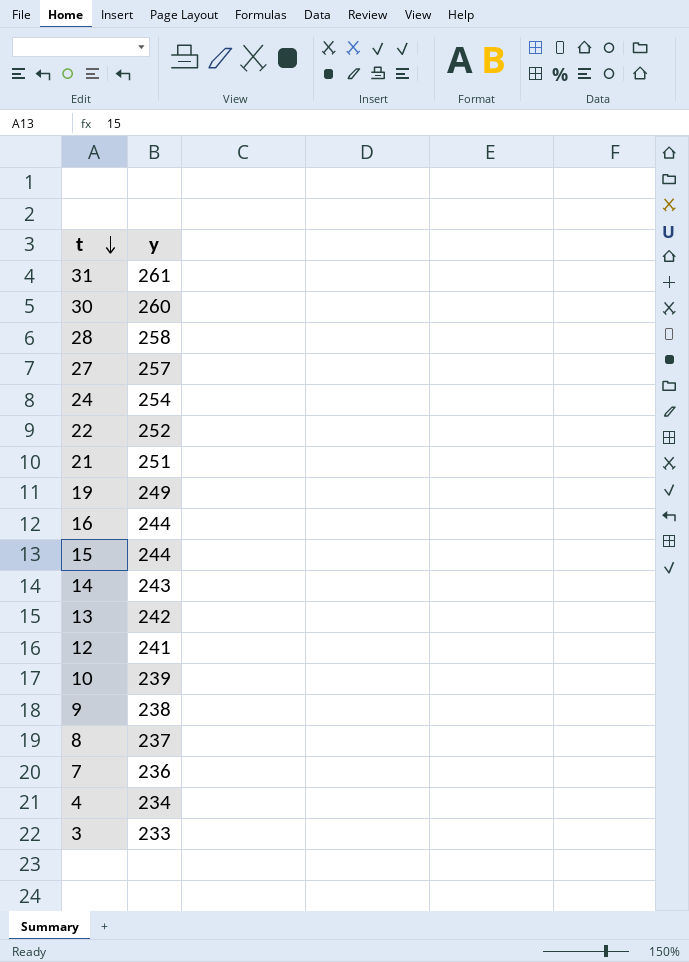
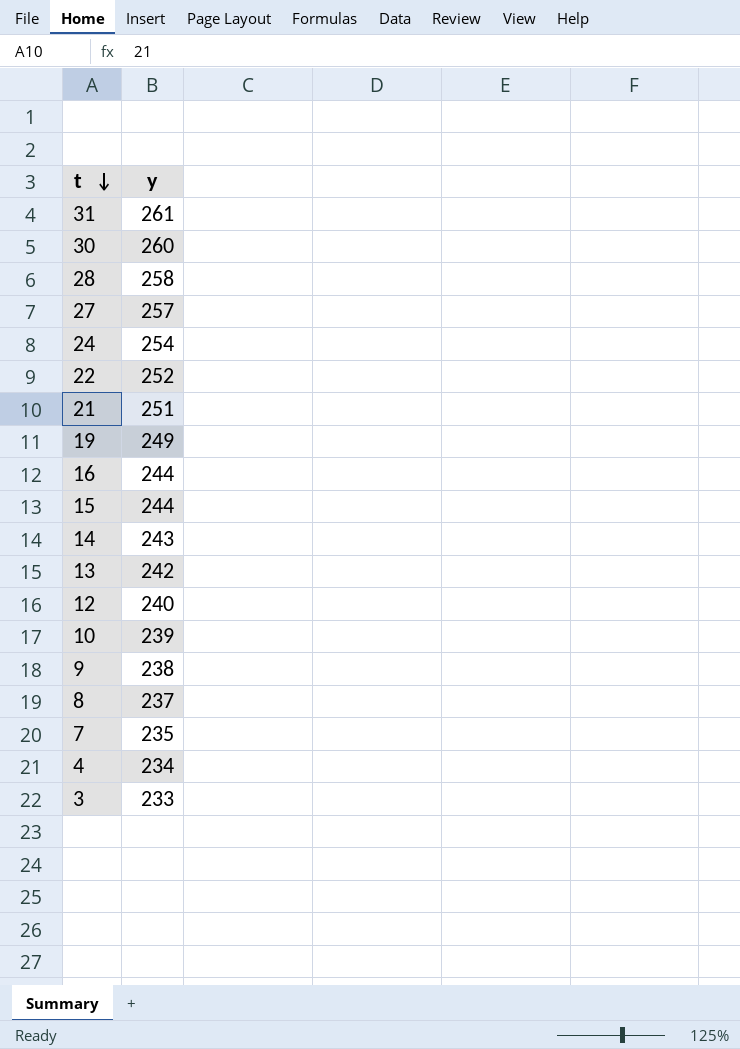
12 | y: 241 -> 240
7 | y: 236 -> 235

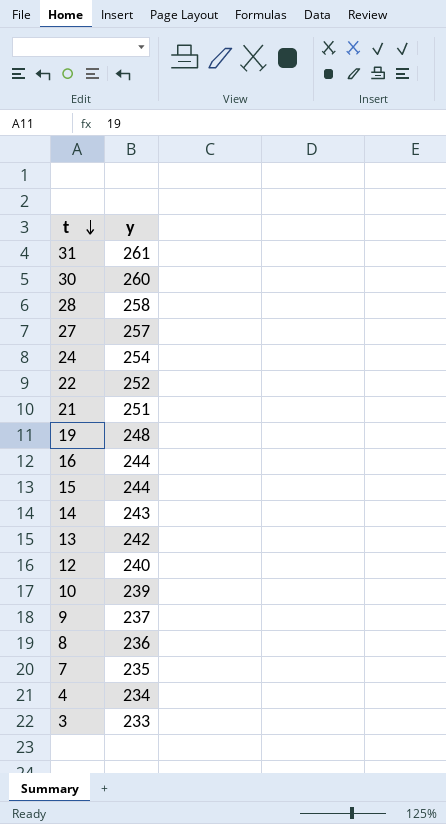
19 | y: 249 -> 248
9 | y: 238 -> 237
8 | y: 237 -> 236

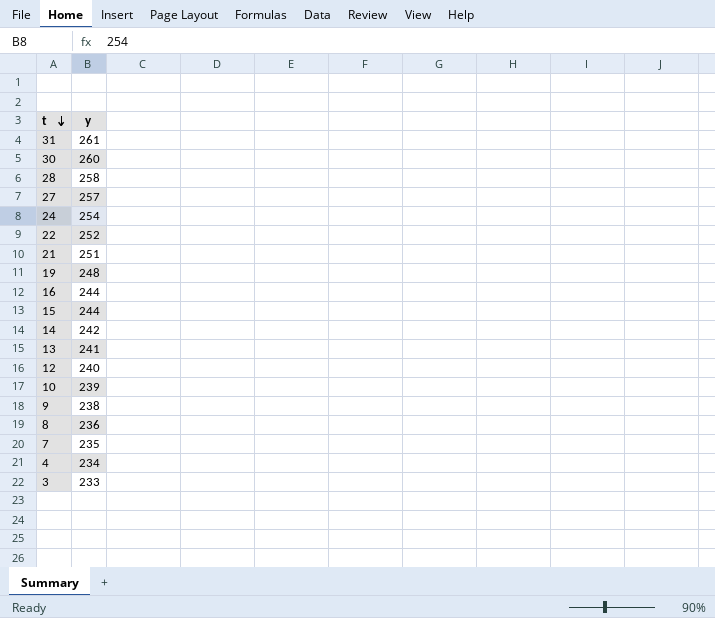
14 | y: 243 -> 242
13 | y: 242 -> 241
9 | y: 237 -> 238

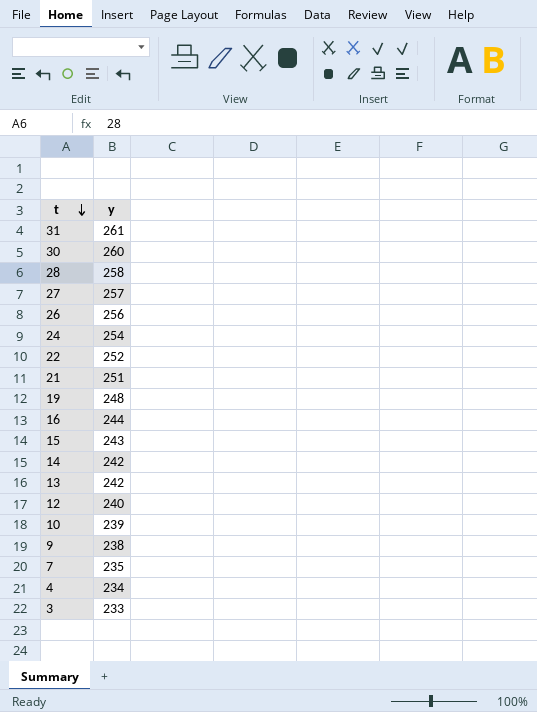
row 8: 236 -> none
row 26: none -> 256
15 | y: 244 -> 243
13 | y: 241 -> 242

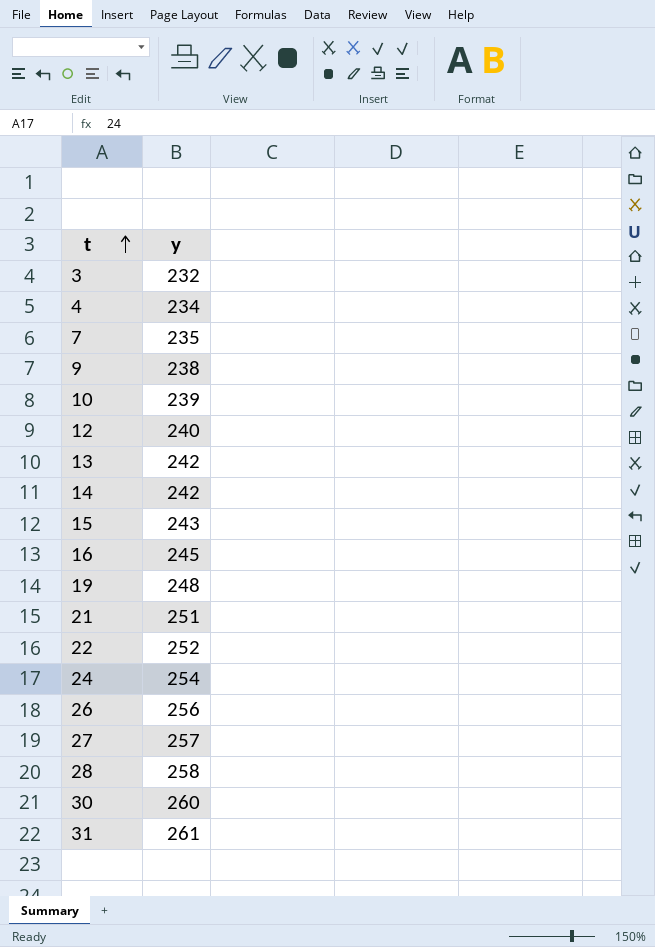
row order: t descending -> t ascending
3 | y: 233 -> 232
16 | y: 244 -> 245

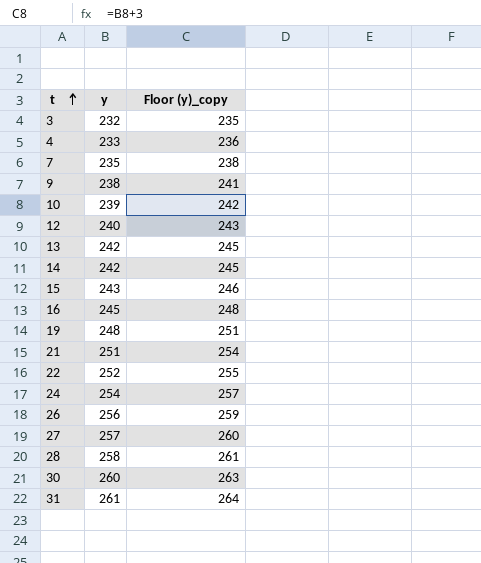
column Floor (y)_copy | formula: none -> [y] + 3
4 | y: 234 -> 233

